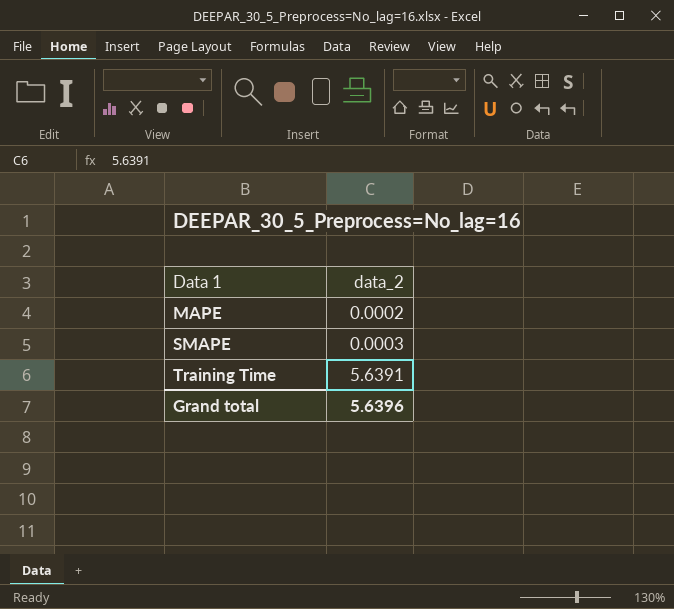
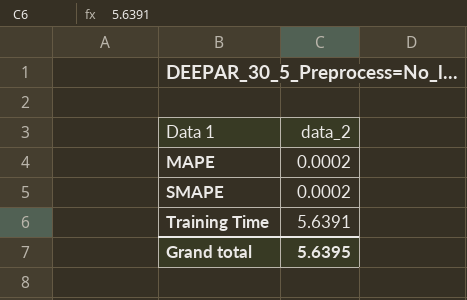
SMAPE | data_2: 0.0003 -> 0.0002
Grand total | data_2: 5.6396 -> 5.6395

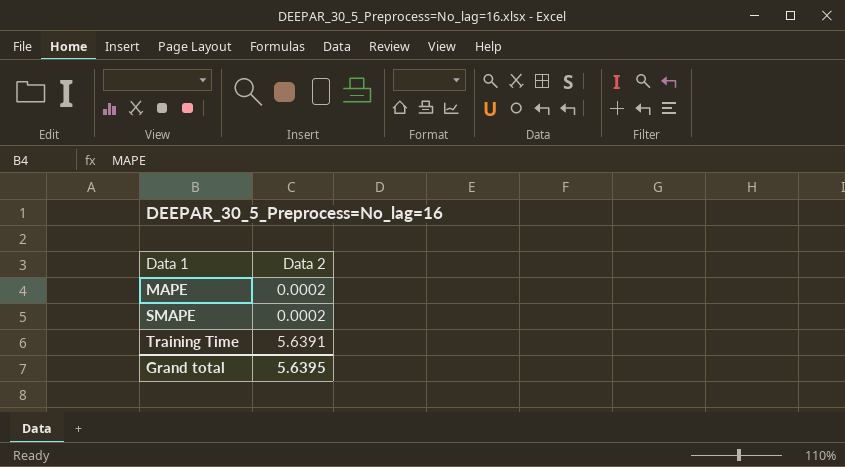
column name: data_2 -> Data 2

